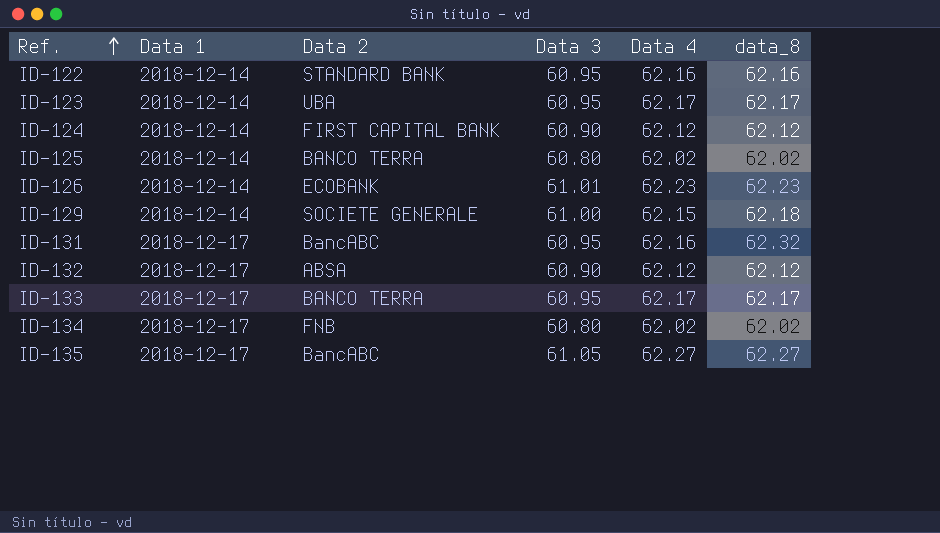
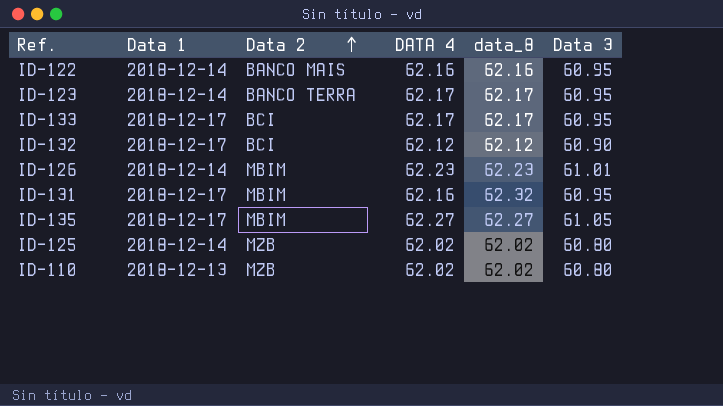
row order: Ref. ascending -> Data 2 ascending
column name: Data 4 -> DATA 4
column Data 3 | position: 4 -> 6
row ID-124: 2018-12-14 | FIRST CAPITAL BANK | 60.90 | 62.12 | 62.12 -> none
row ID-129: 2018-12-14 | SOCIETE GENERALE | 61.00 | 62.15 | 62.18 -> none
row ID-134: 2018-12-17 | FNB | 60.80 | 62.02 | 62.02 -> none
ID-122 | Data 2: STANDARD BANK -> BANCO MAIS
ID-123 | Data 2: UBA -> BANCO TERRA
ID-133 | Data 2: BANCO TERRA -> BCI
ID-132 | Data 2: ABSA -> BCI
ID-126 | Data 2: ECOBANK -> MBIM
ID-131 | Data 2: BancABC -> MBIM
ID-135 | Data 2: BancABC -> MBIM
ID-125 | Data 2: BANCO TERRA -> MZB
row ID-110: none -> 2018-12-13 | MZB | 62.02 | 62.02 | 60.80

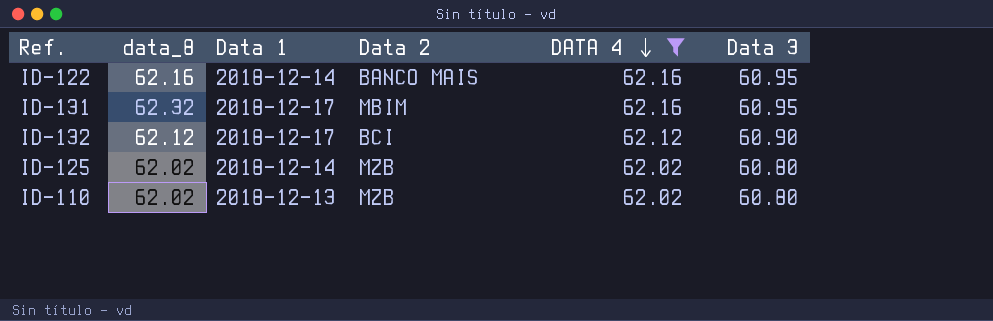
filter: none -> DATA 4 <= 62.16
row order: Data 2 ascending -> DATA 4 descending
column data_8 | position: 5 -> 2

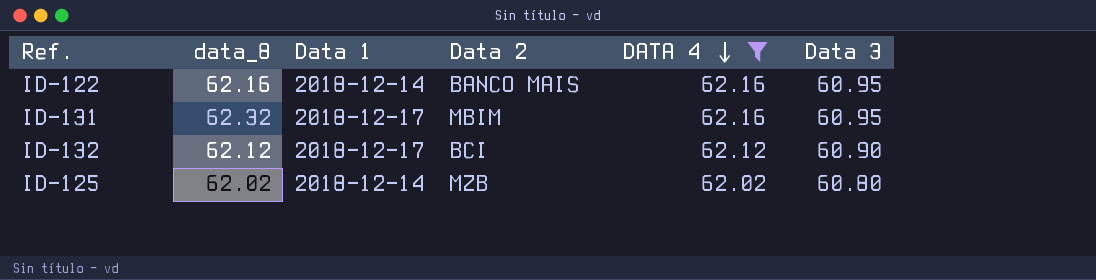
row ID-110: 62.02 | 2018-12-13 | MZB | 62.02 | 60.80 -> none

